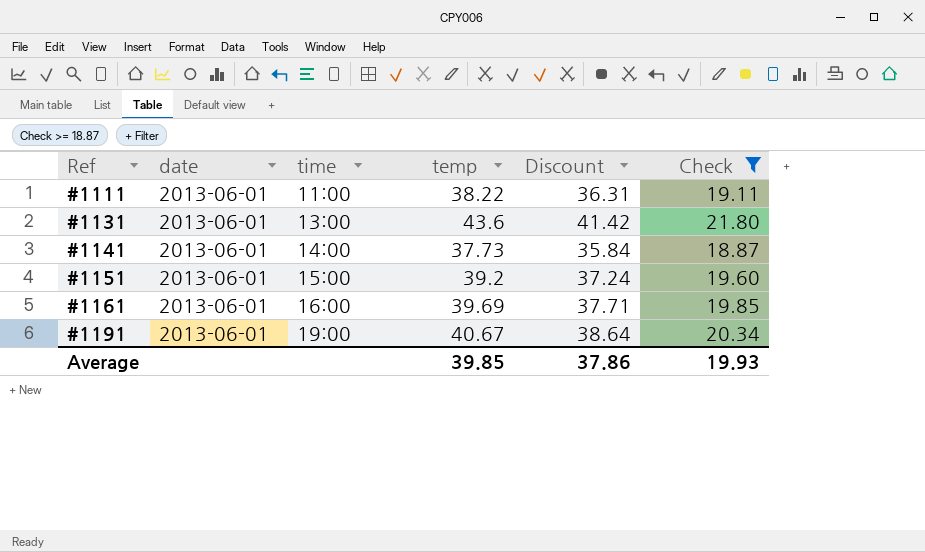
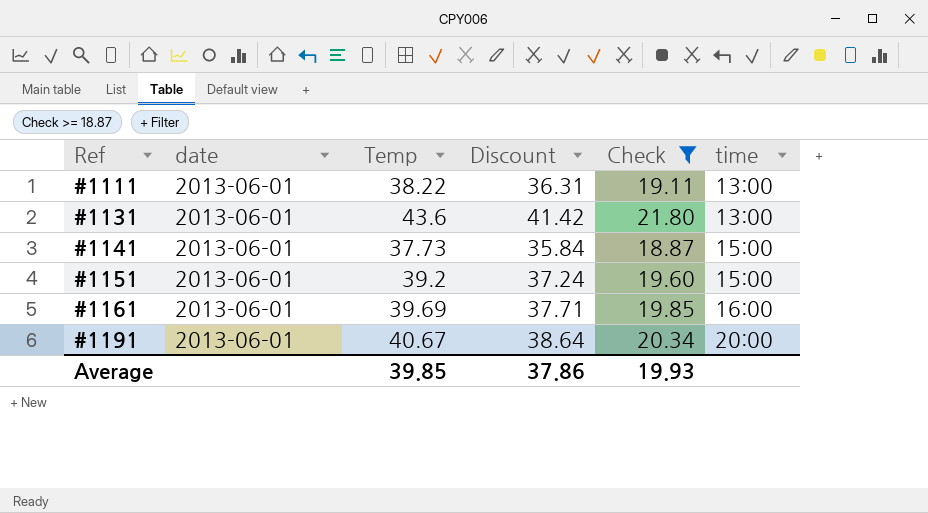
column name: temp -> Temp
column time | position: 3 -> 6
#1111 | time: 11:00 -> 13:00
#1141 | time: 14:00 -> 15:00
#1191 | time: 19:00 -> 20:00

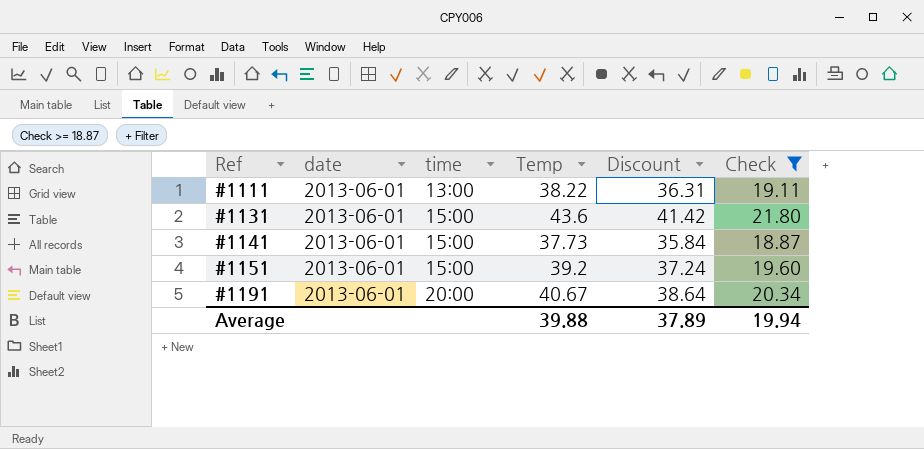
column time | position: 6 -> 3
row #1161: 2013-06-01 | 39.69 | 37.71 | 19.85 | 16:00 -> none
#1131 | time: 13:00 -> 15:00
Average | Temp: 39.85 -> 39.88
Average | Discount: 37.86 -> 37.89
Average | Check: 19.93 -> 19.94

